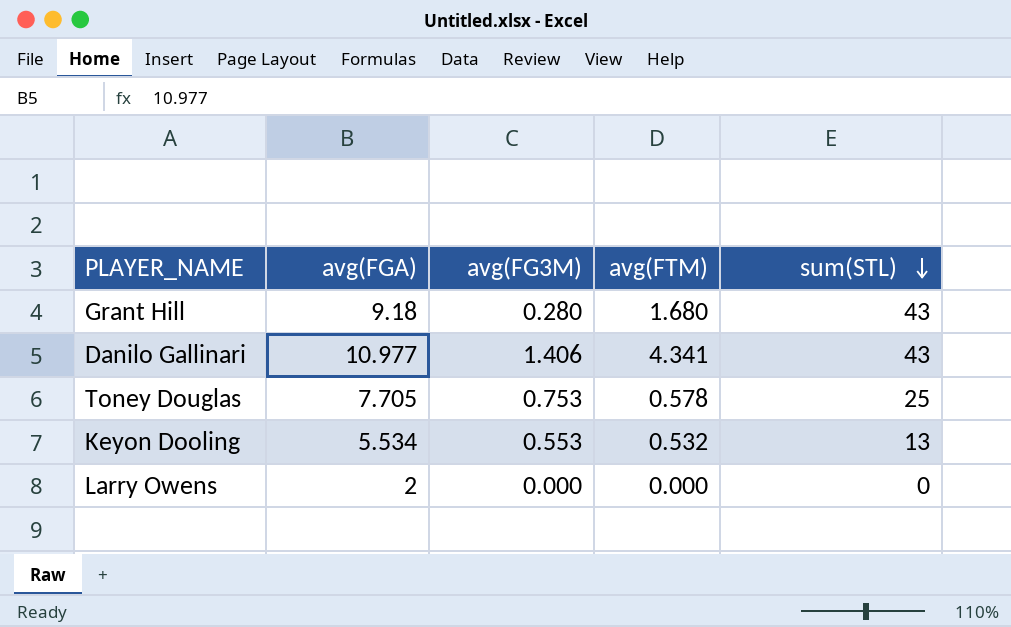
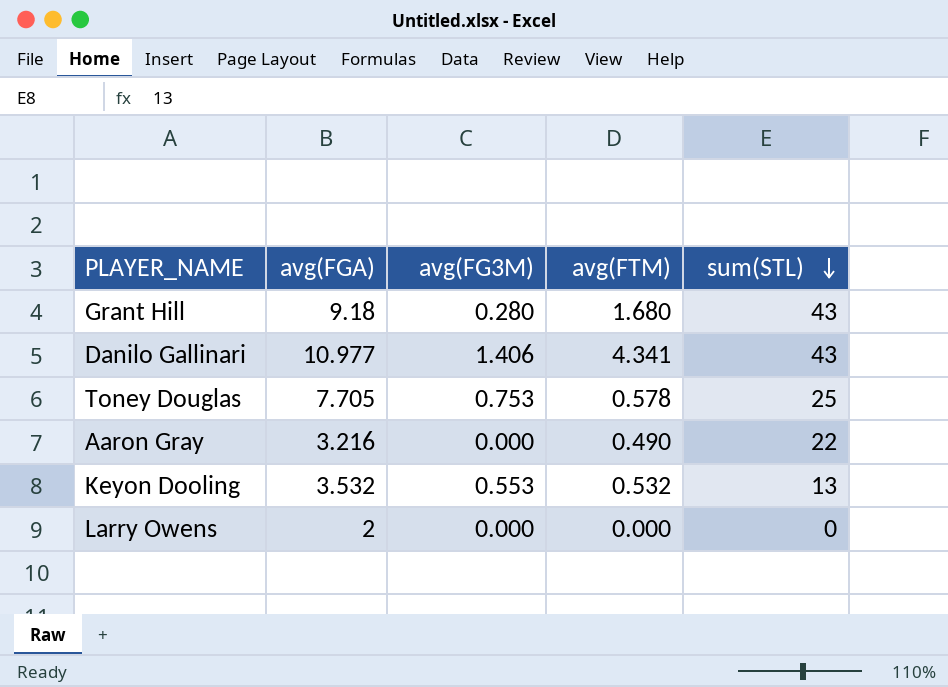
row Aaron Gray: none -> 3.216 | 0.000 | 0.490 | 22
Keyon Dooling | avg(FGA): 5.534 -> 3.532

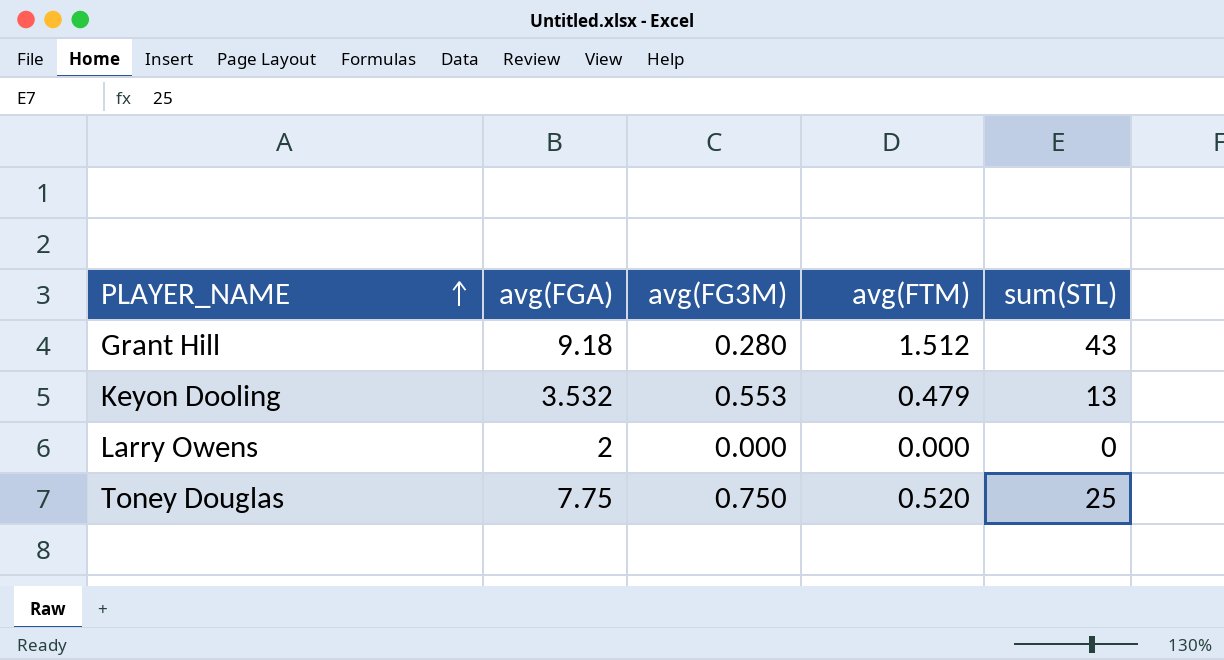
row order: sum(STL) descending -> PLAYER_NAME ascending
row Danilo Gallinari: 10.977 | 1.406 | 4.341 | 43 -> none
row Aaron Gray: 3.216 | 0.000 | 0.490 | 22 -> none
Grant Hill | avg(FTM): 1.680 -> 1.512
Keyon Dooling | avg(FTM): 0.532 -> 0.479
Toney Douglas | avg(FGA): 7.705 -> 7.75
Toney Douglas | avg(FG3M): 0.753 -> 0.750
Toney Douglas | avg(FTM): 0.578 -> 0.520

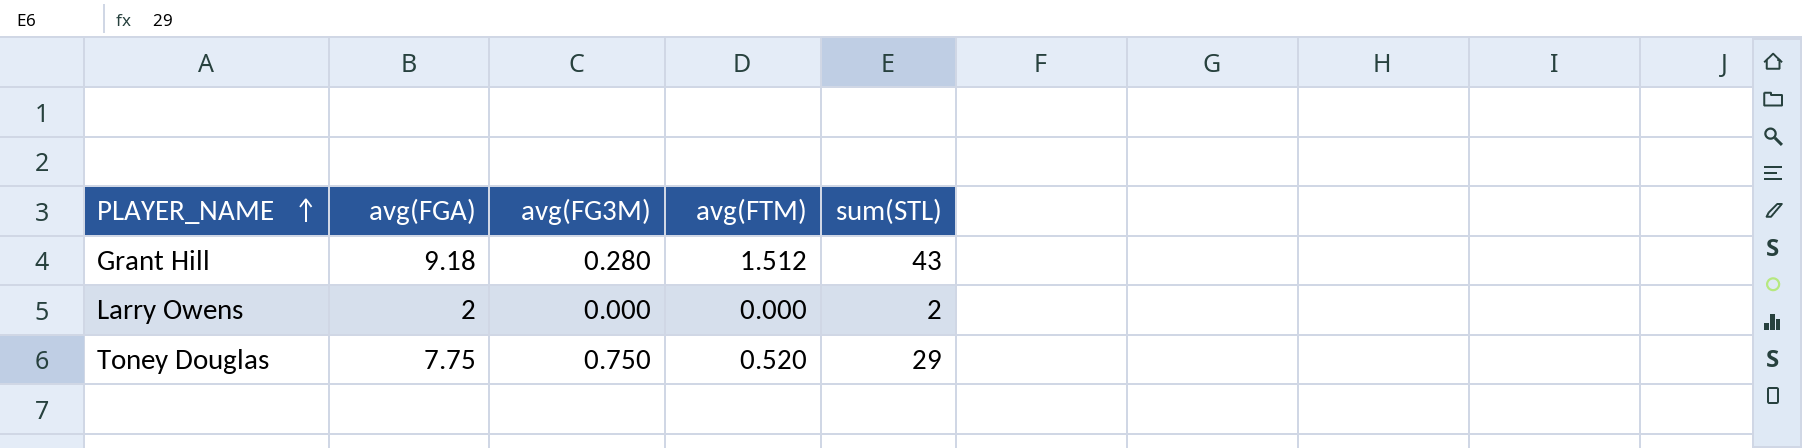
row Keyon Dooling: 3.532 | 0.553 | 0.479 | 13 -> none
Larry Owens | sum(STL): 0 -> 2
Toney Douglas | sum(STL): 25 -> 29

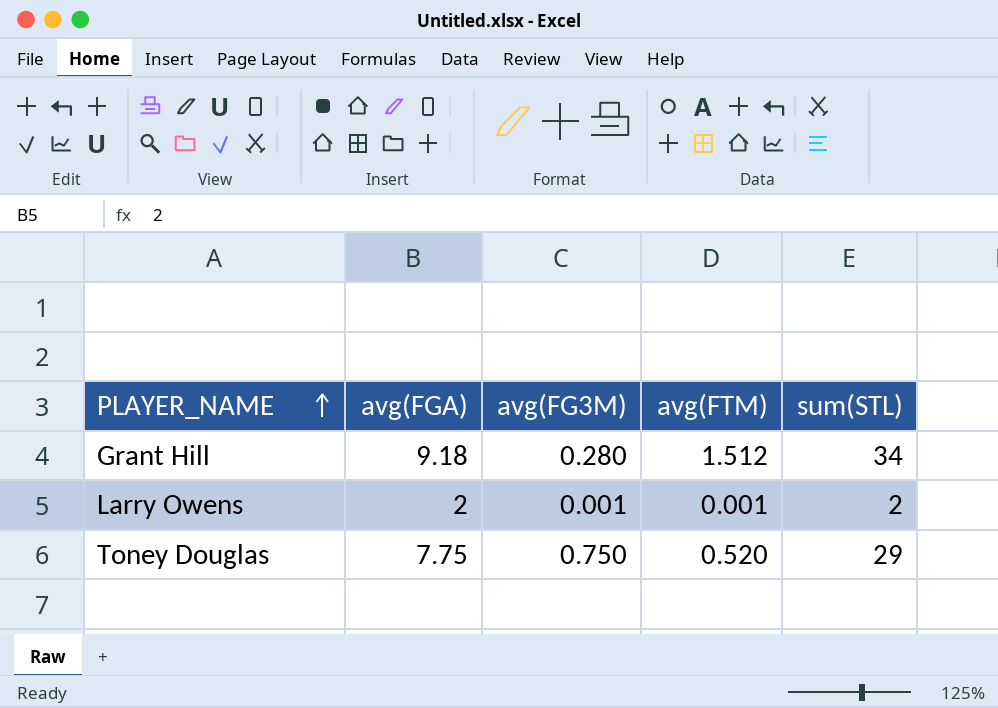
Grant Hill | sum(STL): 43 -> 34
Larry Owens | avg(FG3M): 0.000 -> 0.001
Larry Owens | avg(FTM): 0.000 -> 0.001

